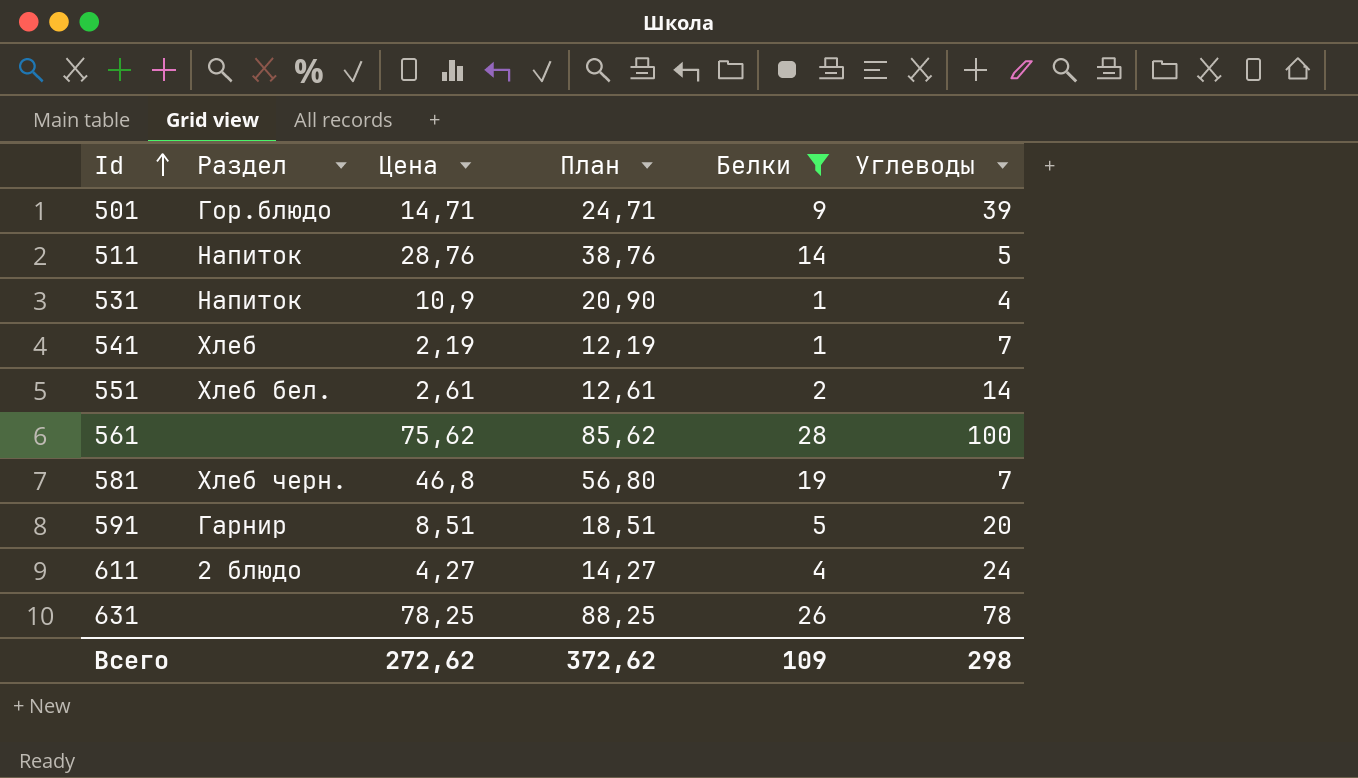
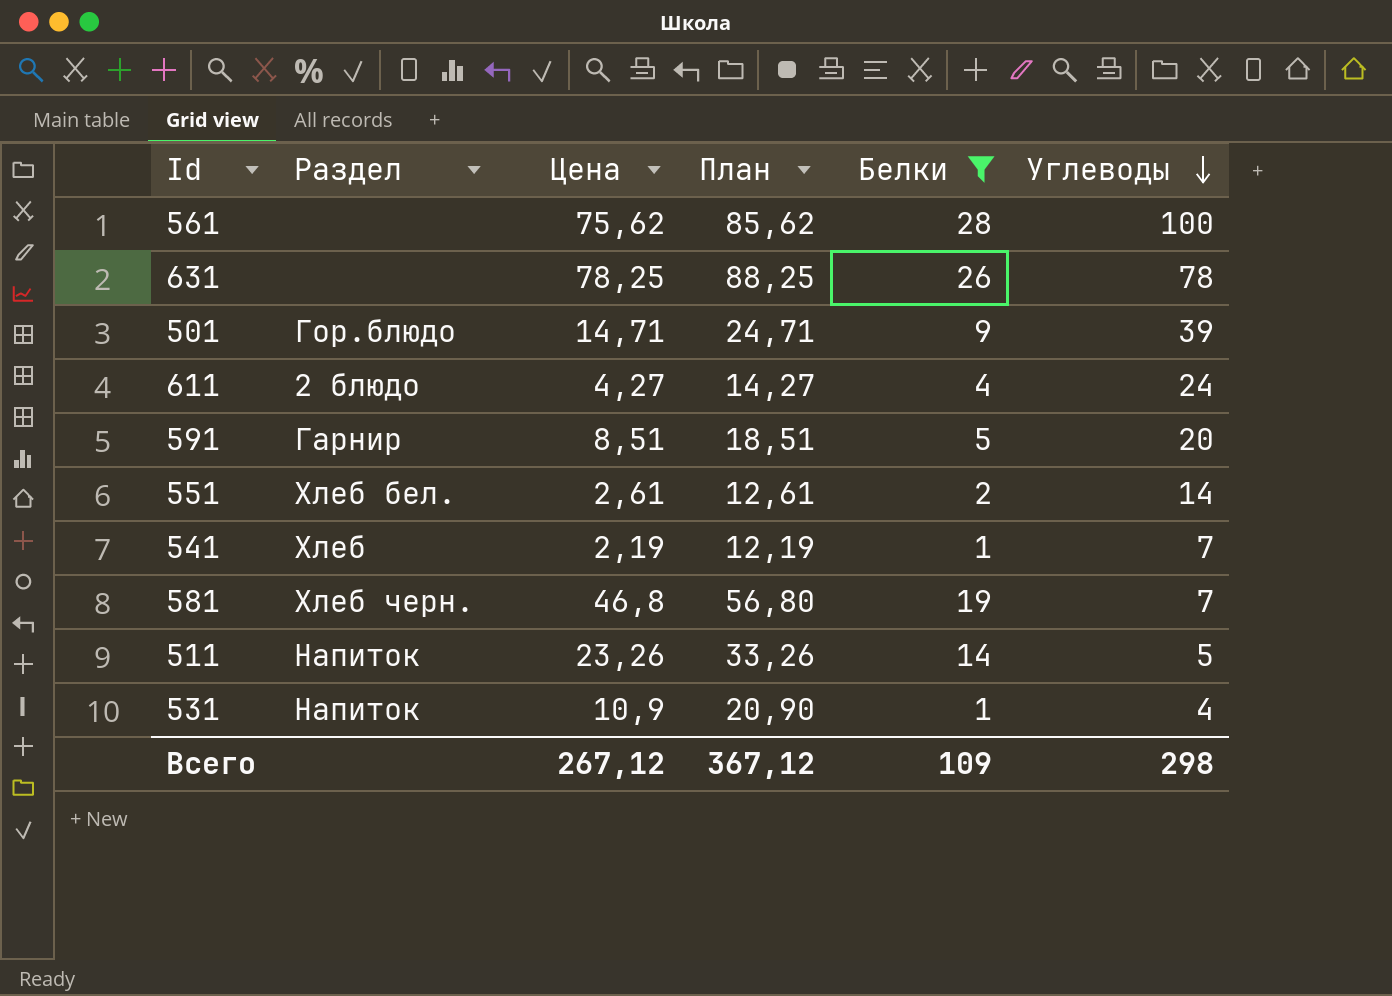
row order: Id ascending -> Углеводы descending
511 | Цена: 28,76 -> 23,26
511 | План: 38,76 -> 33,26
Всего | Цена: 272,62 -> 267,12
Всего | План: 372,62 -> 367,12

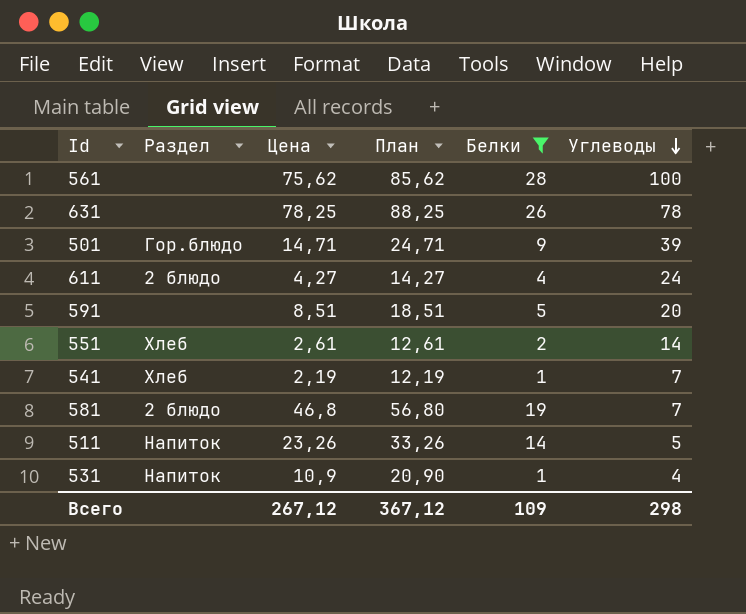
591 | Раздел: Гарнир -> none
551 | Раздел: Хлеб бел. -> Хлеб
581 | Раздел: Хлеб черн. -> 2 блюдо

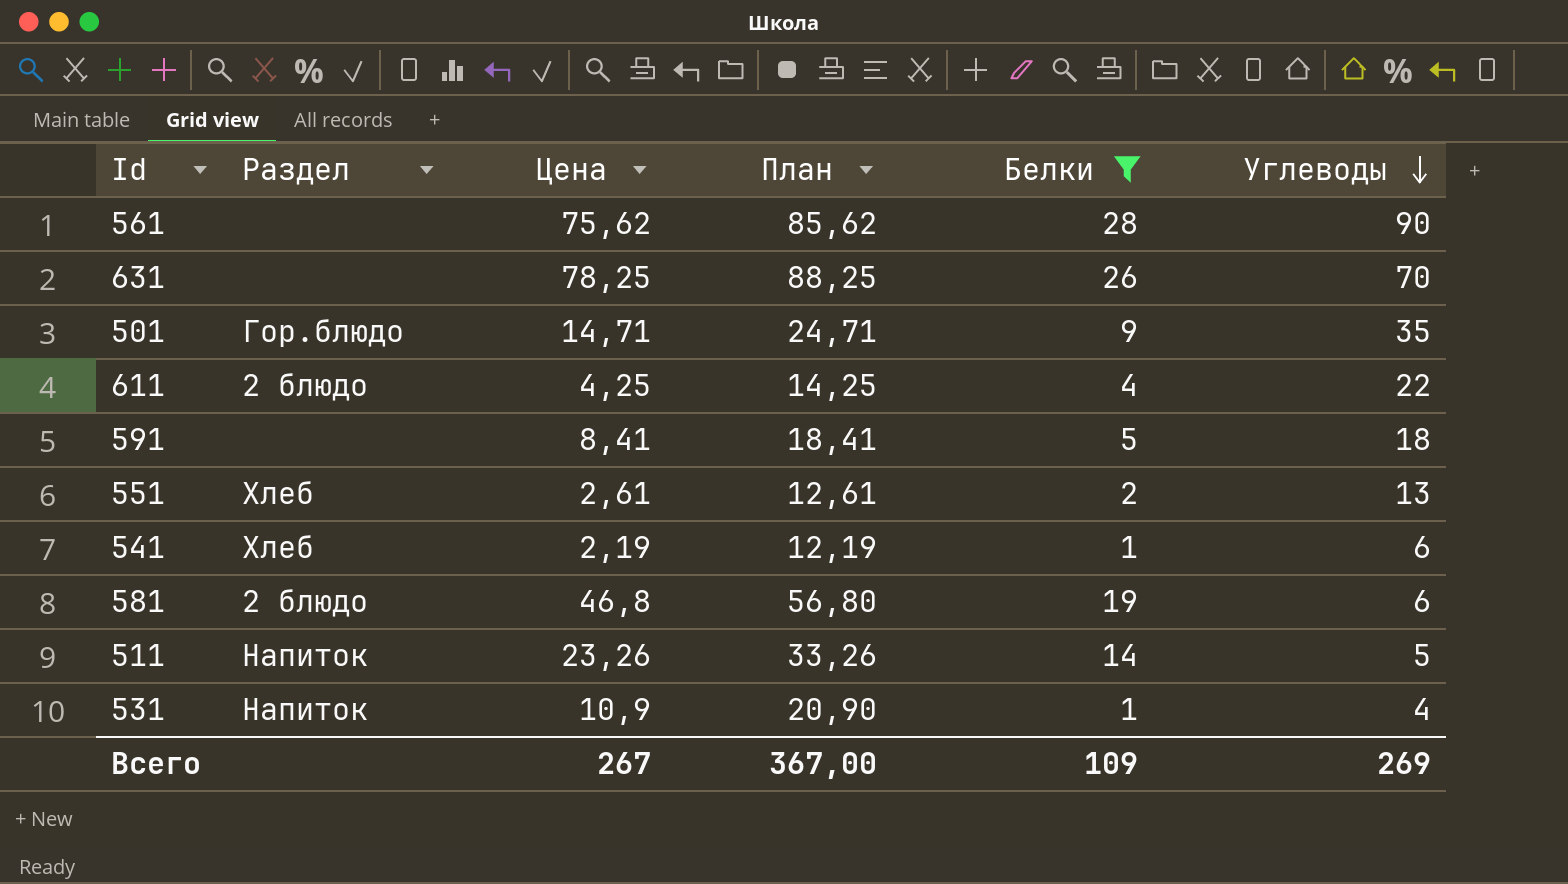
561 | Углеводы: 100 -> 90
631 | Углеводы: 78 -> 70
501 | Углеводы: 39 -> 35
611 | Цена: 4,27 -> 4,25
611 | План: 14,27 -> 14,25
611 | Углеводы: 24 -> 22
591 | Цена: 8,51 -> 8,41
591 | План: 18,51 -> 18,41
591 | Углеводы: 20 -> 18
551 | Углеводы: 14 -> 13
541 | Углеводы: 7 -> 6
581 | Углеводы: 7 -> 6
Всего | Цена: 267,12 -> 267
Всего | План: 367,12 -> 367,00
Всего | Углеводы: 298 -> 269

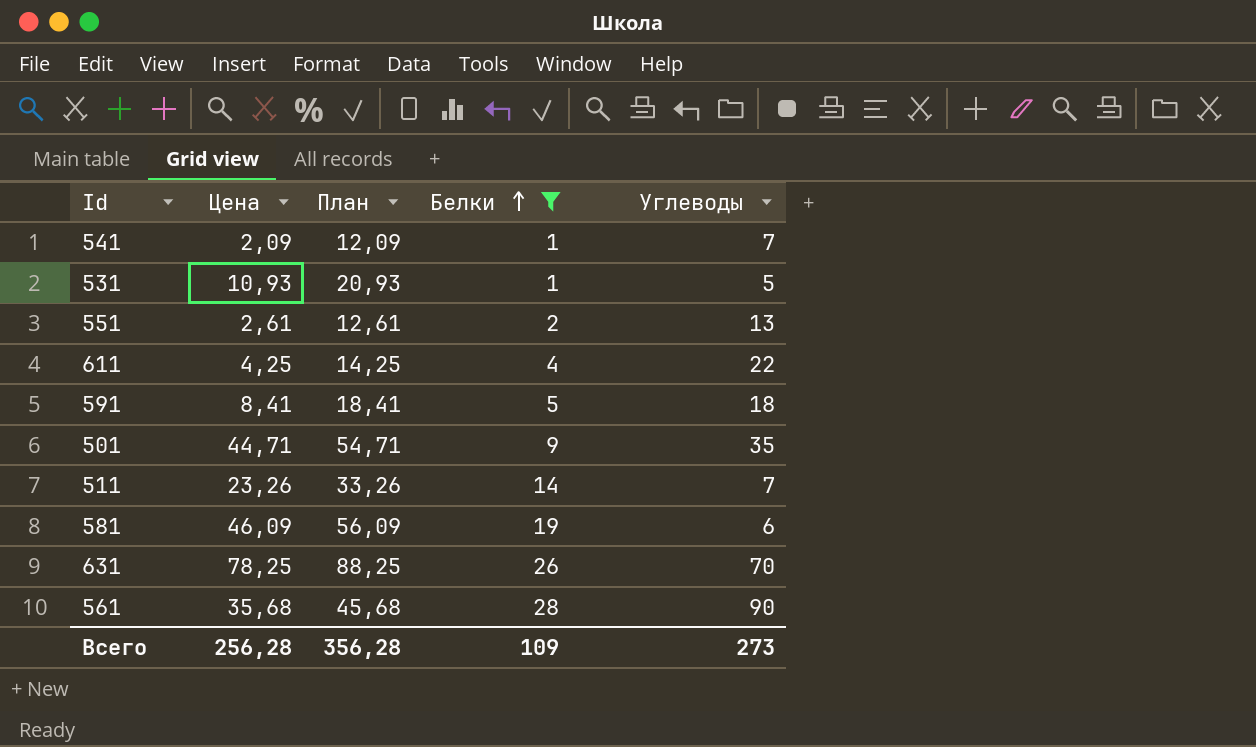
row order: Углеводы descending -> Белки ascending
column Раздел | position: 2 -> none
541 | Цена: 2,19 -> 2,09
541 | План: 12,19 -> 12,09
541 | Углеводы: 6 -> 7
531 | Цена: 10,9 -> 10,93
531 | План: 20,90 -> 20,93
531 | Углеводы: 4 -> 5
501 | Цена: 14,71 -> 44,71
501 | План: 24,71 -> 54,71
511 | Углеводы: 5 -> 7
581 | Цена: 46,8 -> 46,09
581 | План: 56,80 -> 56,09
561 | Цена: 75,62 -> 35,68
561 | План: 85,62 -> 45,68
Всего | Цена: 267 -> 256,28
Всего | План: 367,00 -> 356,28
Всего | Углеводы: 269 -> 273

